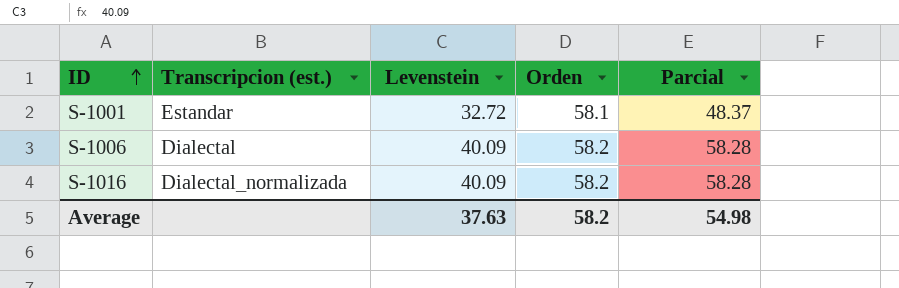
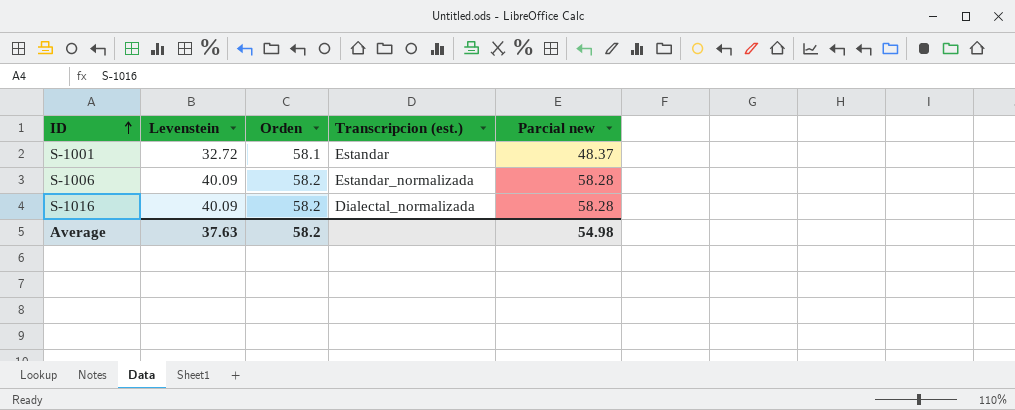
column Transcripcion (est.) | position: 2 -> 4
column name: Parcial -> Parcial new
S-1006 | Transcripcion (est.): Dialectal -> Estandar_normalizada

